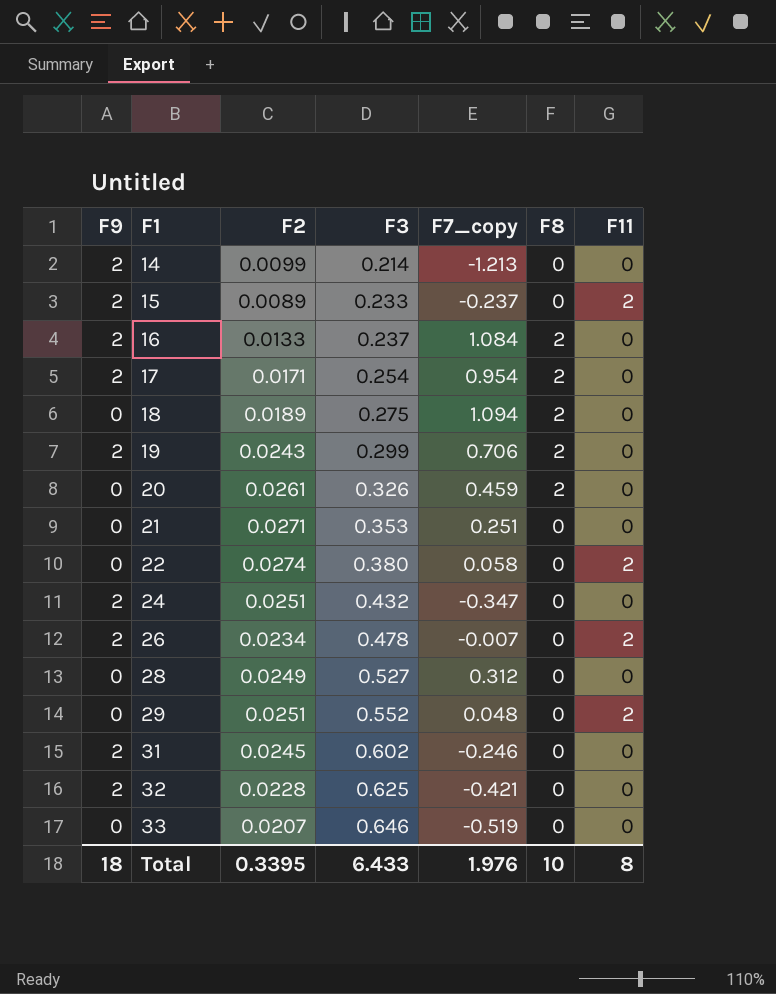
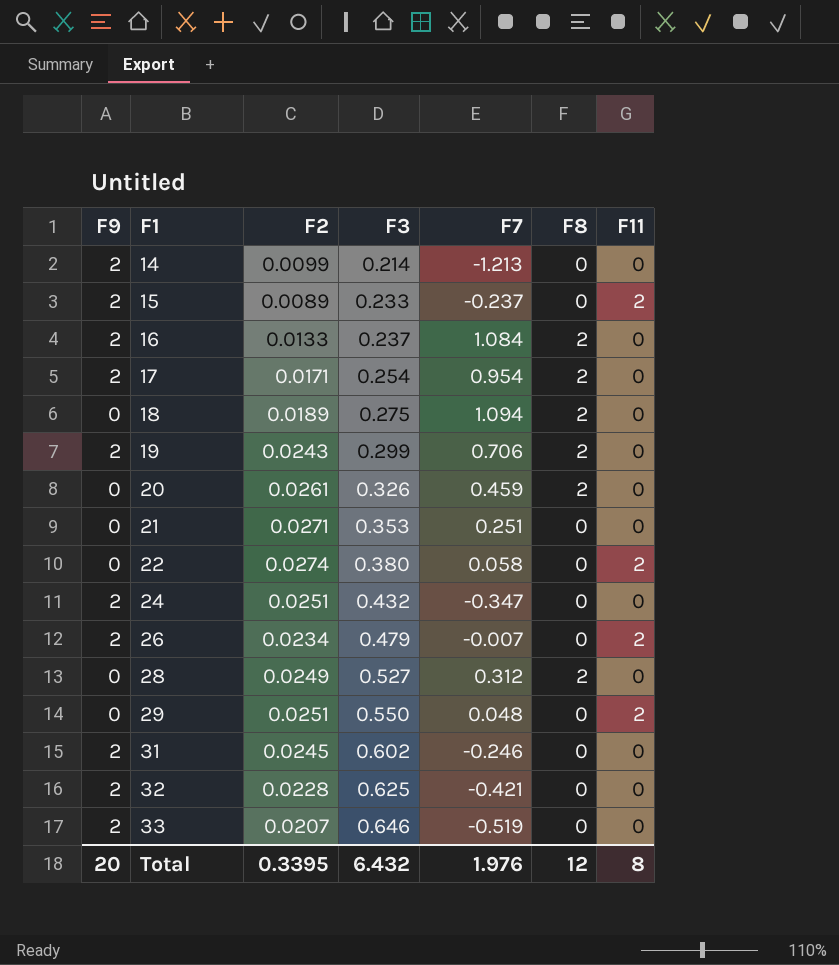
column name: F7_copy -> F7
26 | F3: 0.478 -> 0.479
28 | F8: 0 -> 2
29 | F3: 0.552 -> 0.550
33 | F9: 0 -> 2
Total | F9: 18 -> 20
Total | F3: 6.433 -> 6.432
Total | F8: 10 -> 12

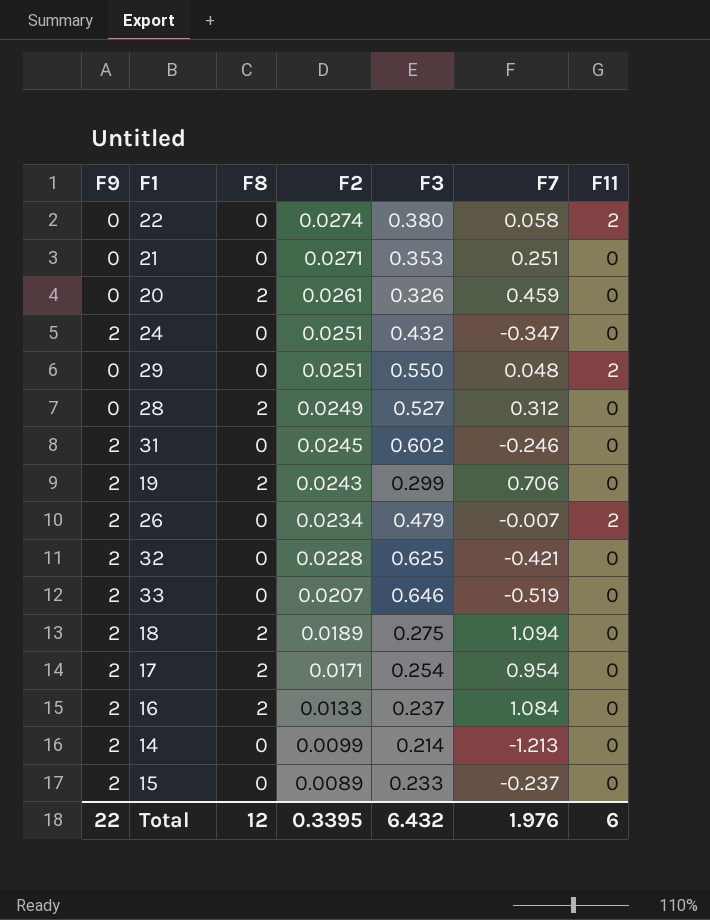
row order: F1 ascending -> F2 descending
column F8 | position: 6 -> 3
18 | F9: 0 -> 2
15 | F11: 2 -> 0
Total | F9: 20 -> 22
Total | F11: 8 -> 6

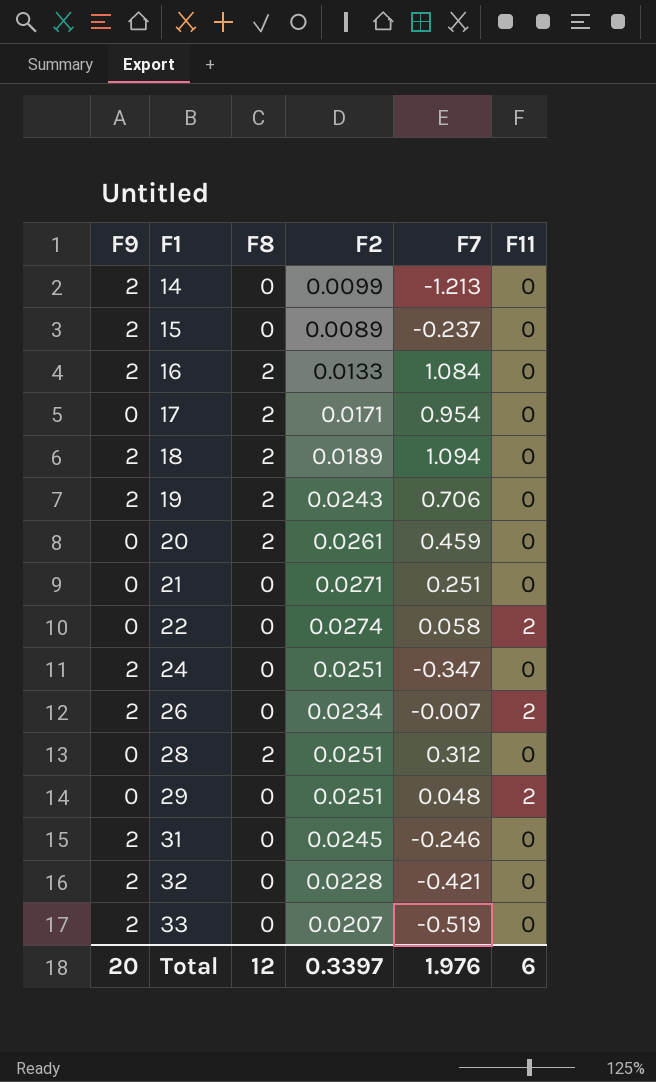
row order: F2 descending -> F1 ascending
column F3 | position: 5 -> none
17 | F9: 2 -> 0
28 | F2: 0.0249 -> 0.0251
Total | F9: 22 -> 20
Total | F2: 0.3395 -> 0.3397

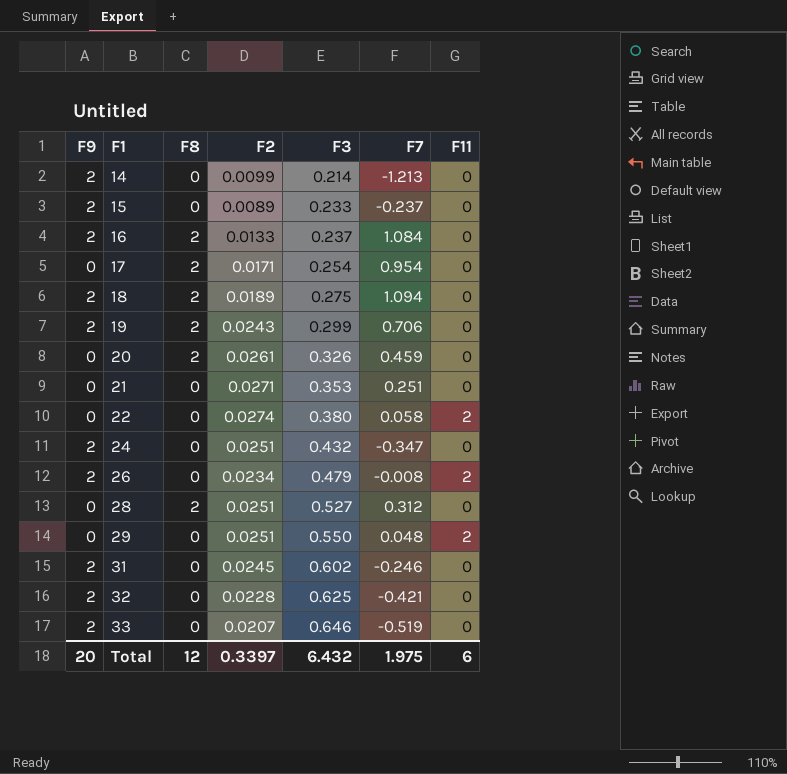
column F3 | position: none -> 5
26 | F7: -0.007 -> -0.008
Total | F7: 1.976 -> 1.975

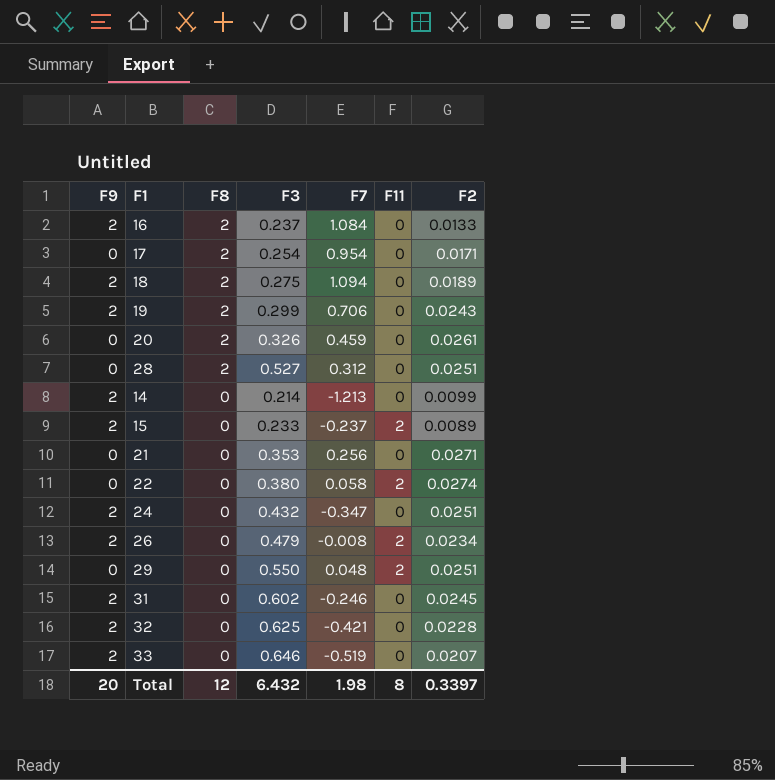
row order: F1 ascending -> F8 descending
column F2 | position: 4 -> 7
15 | F11: 0 -> 2
21 | F7: 0.251 -> 0.256
Total | F7: 1.975 -> 1.98
Total | F11: 6 -> 8

